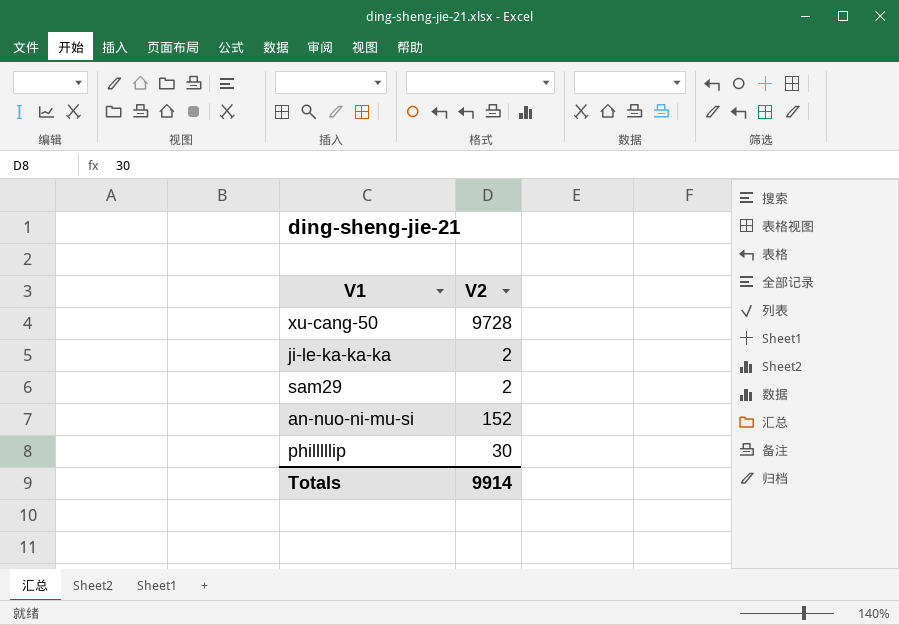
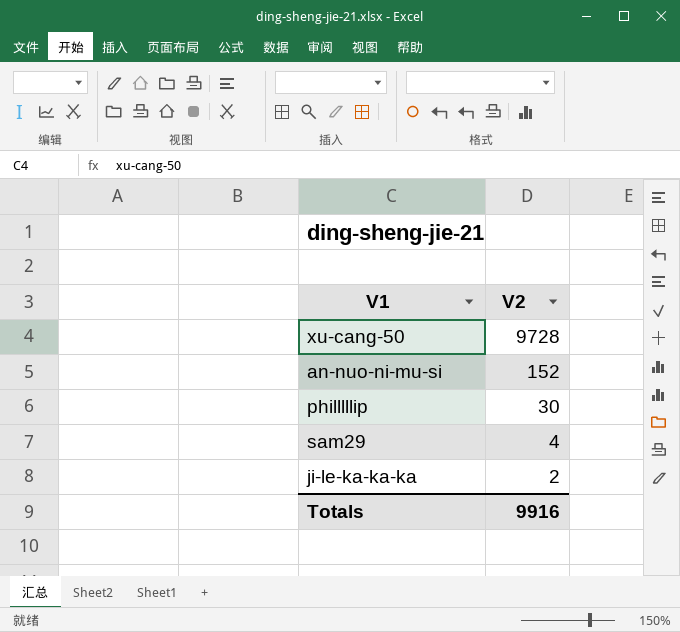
row order: none -> V2 descending
sam29 | V2: 2 -> 4
Totals | V2: 9914 -> 9916

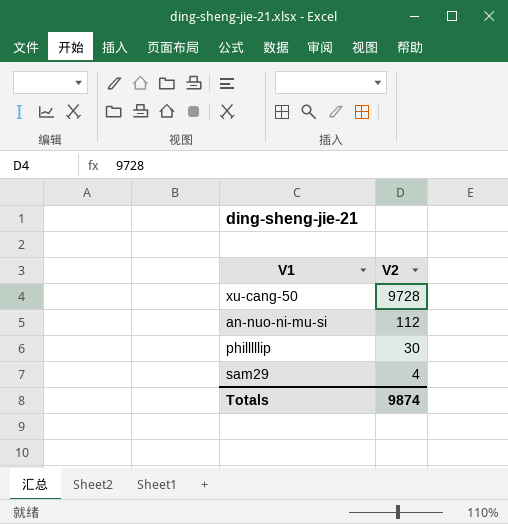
row ji-le-ka-ka-ka: 2 -> none
an-nuo-ni-mu-si | V2: 152 -> 112
Totals | V2: 9916 -> 9874

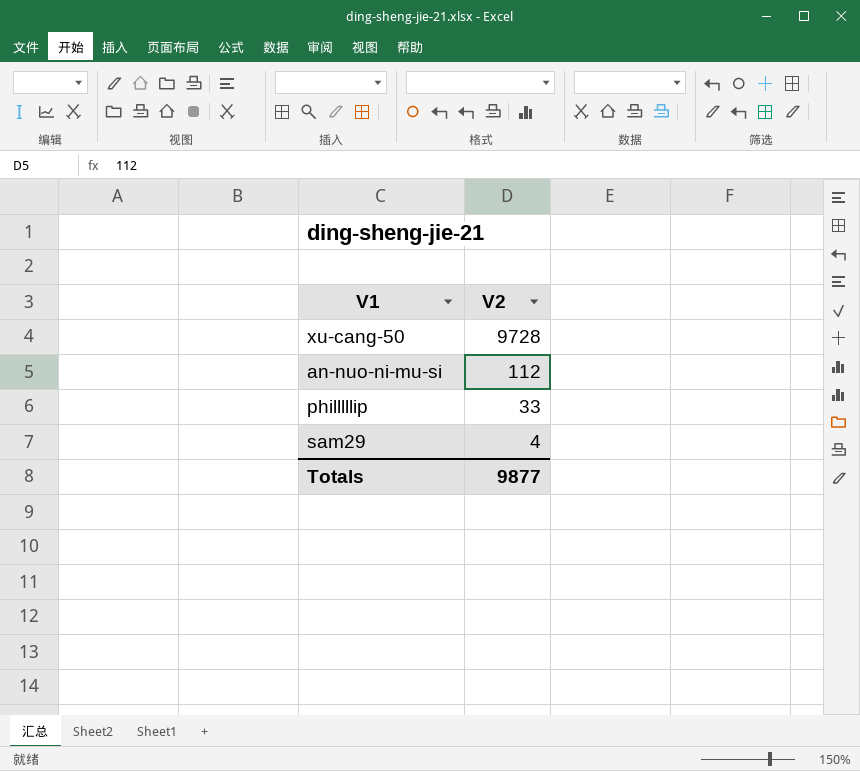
philllllip | V2: 30 -> 33
Totals | V2: 9874 -> 9877

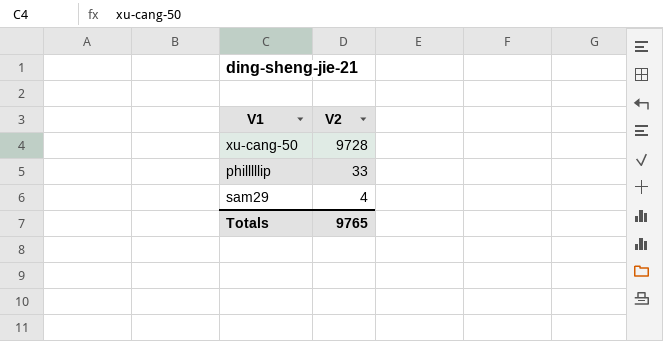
row an-nuo-ni-mu-si: 112 -> none
Totals | V2: 9877 -> 9765

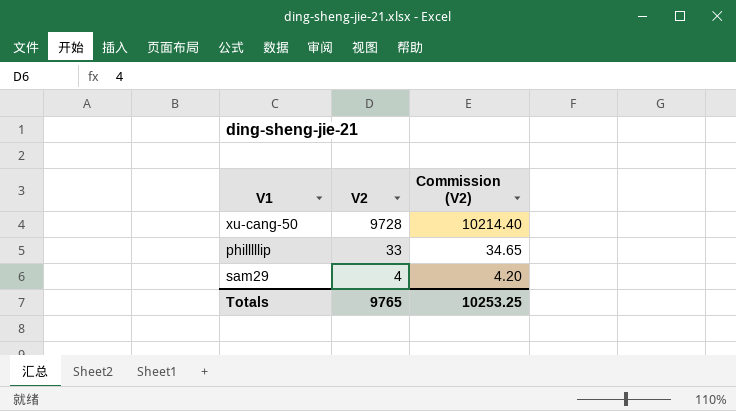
column Commission (V2) | formula: none -> [V2] * 1.05

